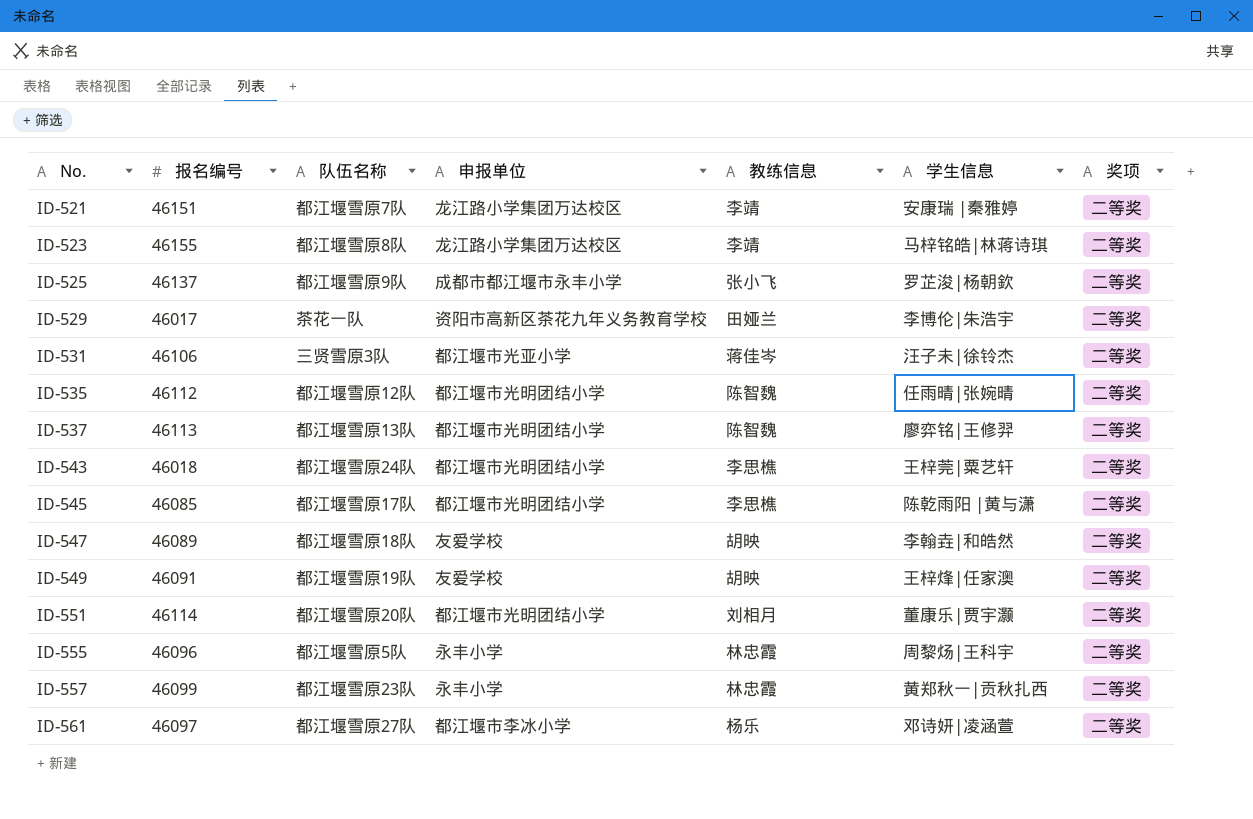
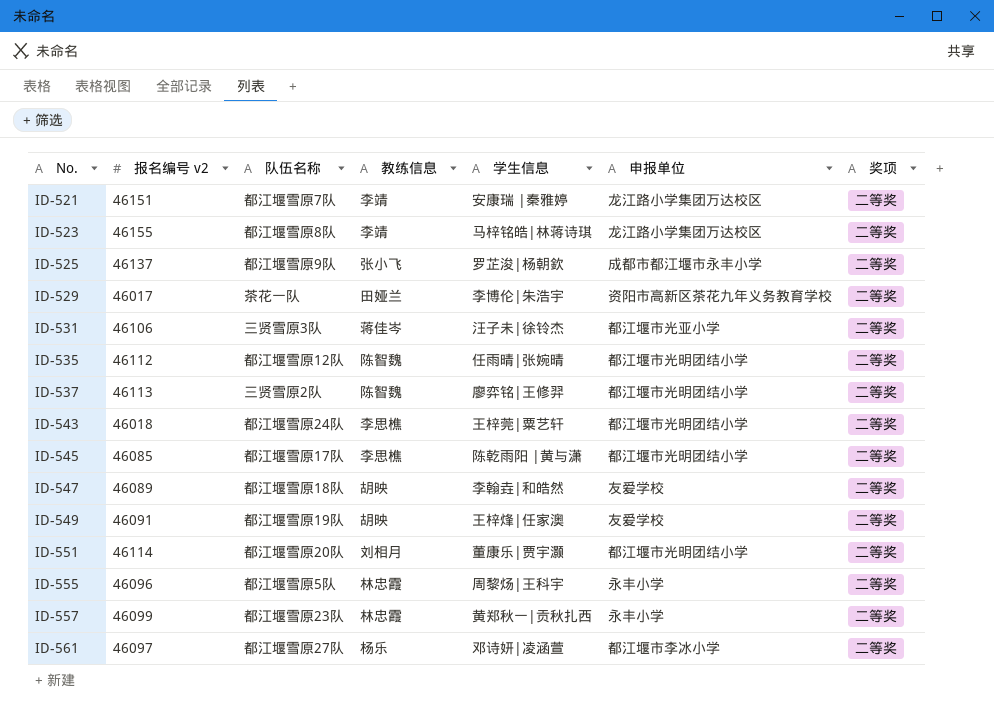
column name: 报名编号 -> 报名编号 v2
column 申报单位 | position: 4 -> 6
ID-537 | 队伍名称: 都江堰雪原13队 -> 三贤雪原2队

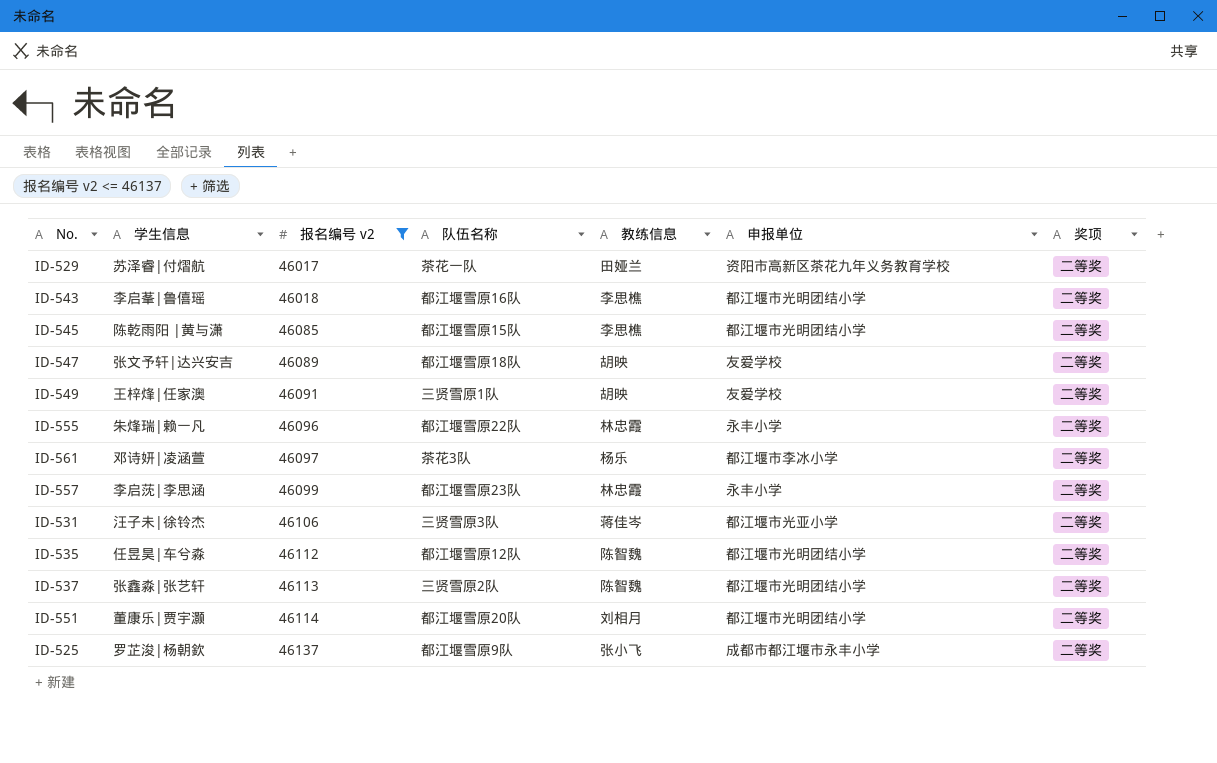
filter: none -> 报名编号 v2 <= 46137
row order: No. ascending -> 报名编号 v2 ascending
column 学生信息 | position: 5 -> 2
ID-529 | 学生信息: 李博伦|朱浩宇 -> 苏泽睿|付熠航
ID-543 | 学生信息: 王梓莞|粟艺轩 -> 李启莑|鲁僖瑶
ID-543 | 队伍名称: 都江堰雪原24队 -> 都江堰雪原16队
ID-545 | 队伍名称: 都江堰雪原17队 -> 都江堰雪原15队
ID-547 | 学生信息: 李翰垚|和皓然 -> 张文予轩|达兴安吉
ID-549 | 队伍名称: 都江堰雪原19队 -> 三贤雪原1队
ID-555 | 学生信息: 周黎炀|王科宇 -> 朱烽瑞|赖一凡
ID-555 | 队伍名称: 都江堰雪原5队 -> 都江堰雪原22队
ID-561 | 队伍名称: 都江堰雪原27队 -> 茶花3队
ID-557 | 学生信息: 黄郑秋一|贡秋扎西 -> 李启莐|李思涵
ID-535 | 学生信息: 任雨晴|张婉晴 -> 任昱昊|车兮淼
ID-537 | 学生信息: 廖弈铭|王修羿 -> 张鑫淼|张艺轩

